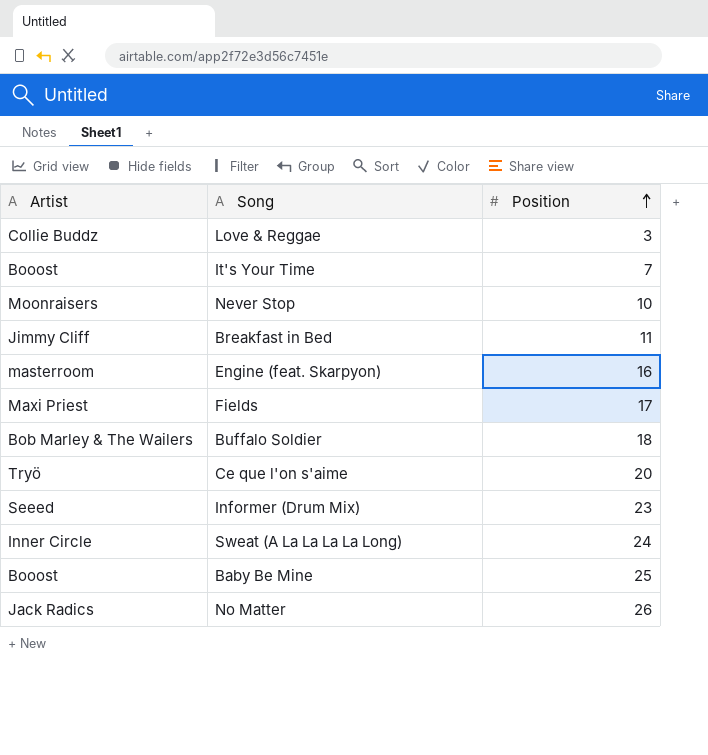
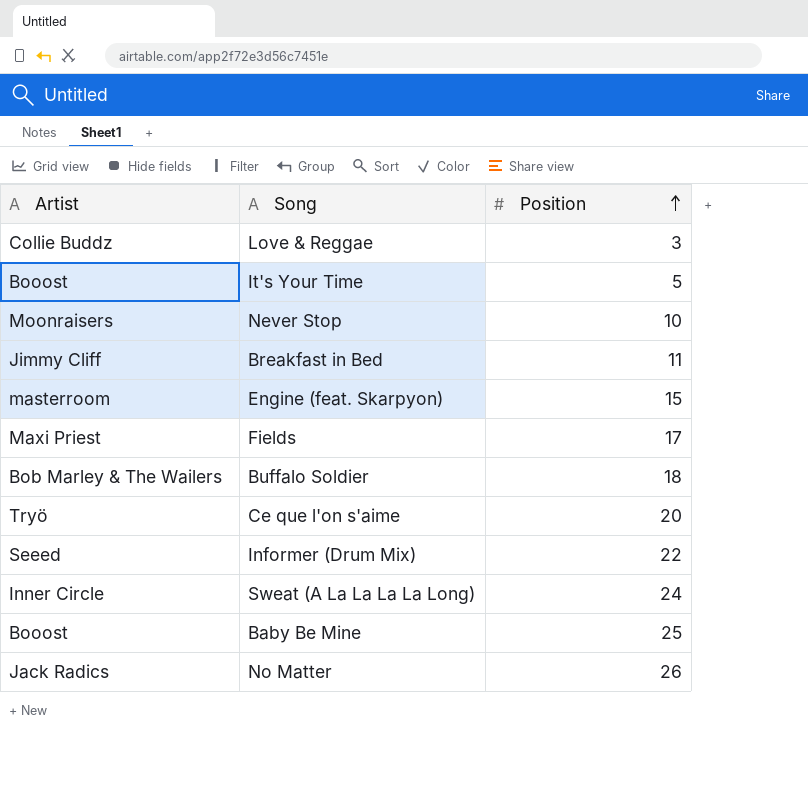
It's Your Time | Position: 7 -> 5
Engine (feat. Skarpyon) | Position: 16 -> 15
Informer (Drum Mix) | Position: 23 -> 22

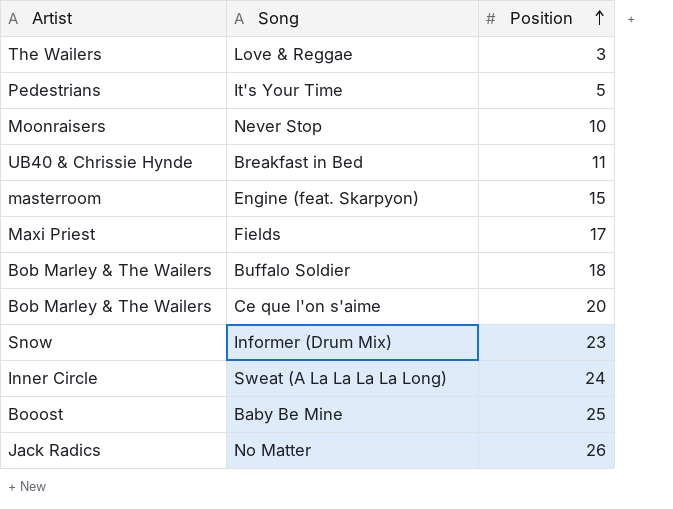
Love & Reggae | Artist: Collie Buddz -> The Wailers
It's Your Time | Artist: Booost -> Pedestrians
Breakfast in Bed | Artist: Jimmy Cliff -> UB40 & Chrissie Hynde
Ce que l'on s'aime | Artist: Tryö -> Bob Marley & The Wailers
Informer (Drum Mix) | Artist: Seeed -> Snow
Informer (Drum Mix) | Position: 22 -> 23

